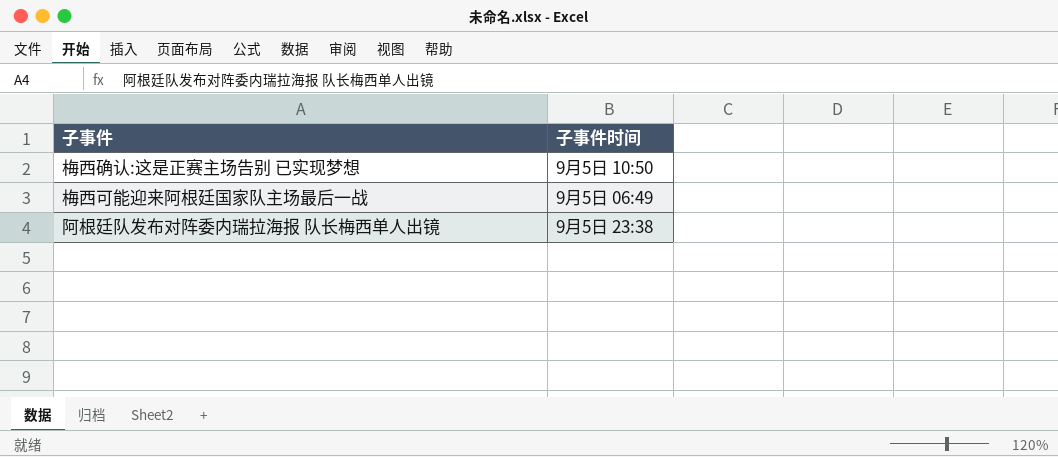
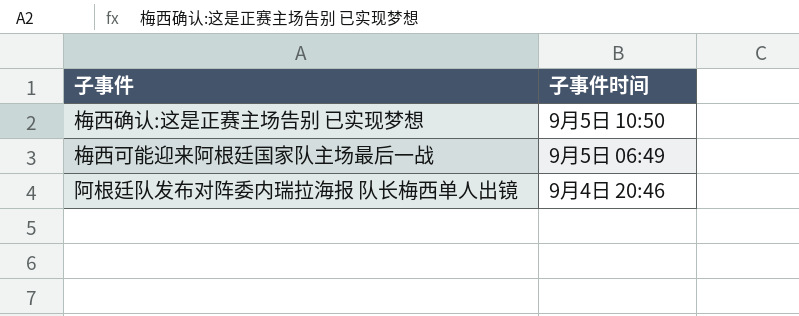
阿根廷队发布对阵委内瑞拉海报 队长梅西单人出镜 | 子事件时间: 9月5日 23:38 -> 9月4日 20:46

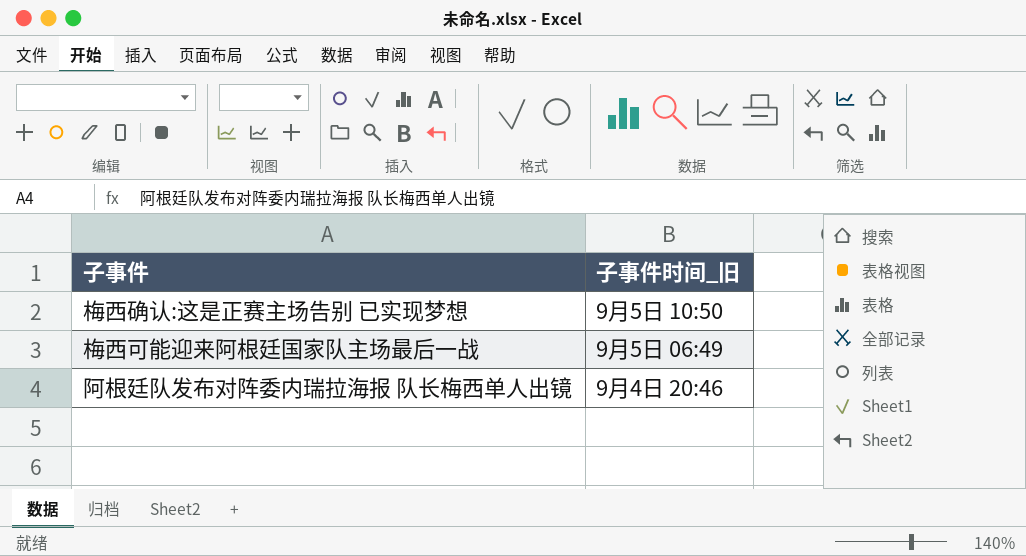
column name: 子事件时间 -> 子事件时间_旧

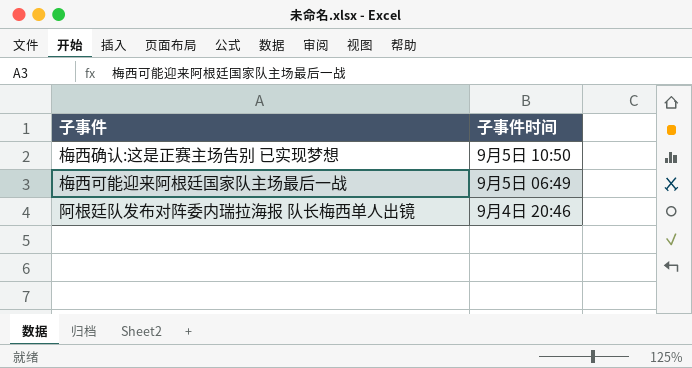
column name: 子事件时间_旧 -> 子事件时间

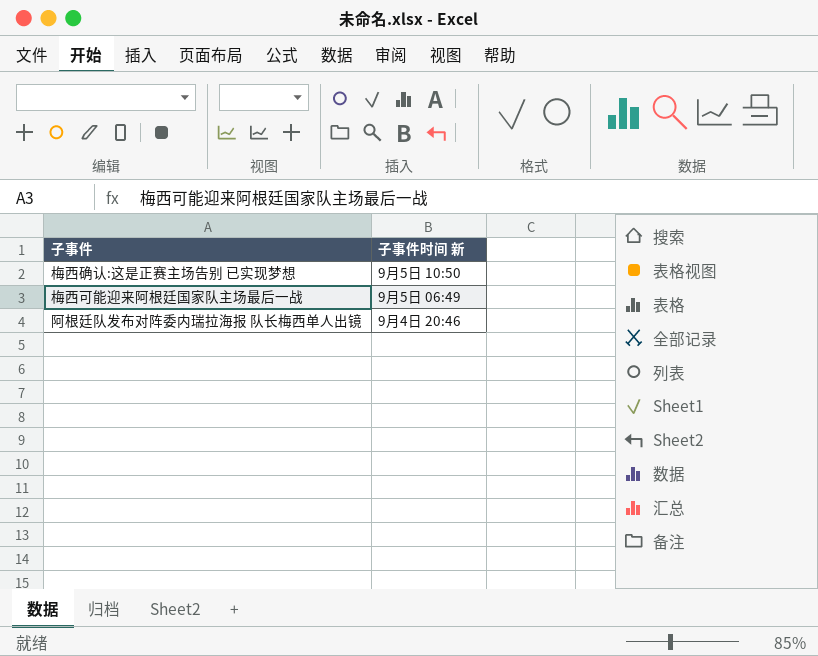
column name: 子事件时间 -> 子事件时间 新

